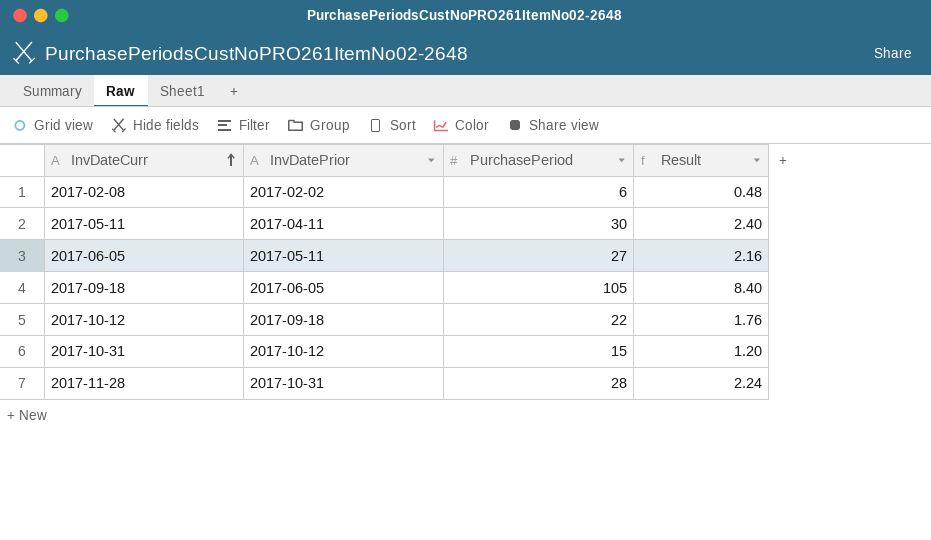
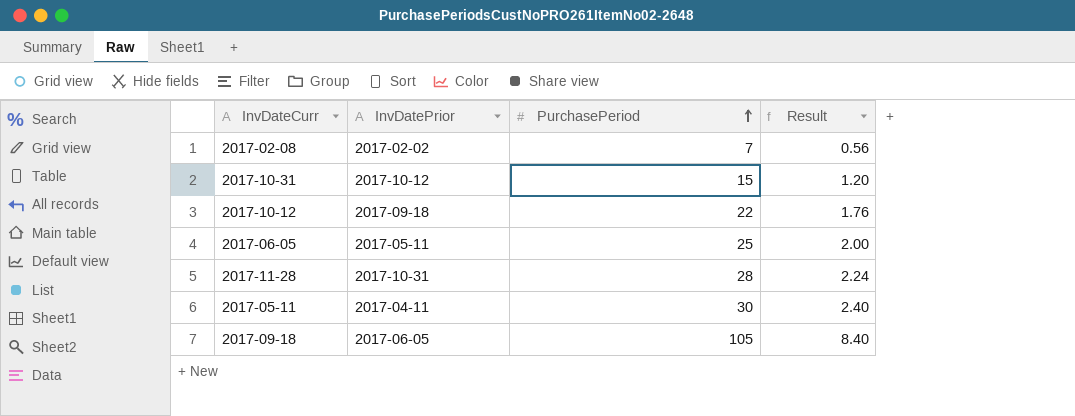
row order: InvDateCurr ascending -> PurchasePeriod ascending
2017-02-08 | PurchasePeriod: 6 -> 7
2017-02-08 | Result: 0.48 -> 0.56
2017-06-05 | PurchasePeriod: 27 -> 25
2017-06-05 | Result: 2.16 -> 2.00

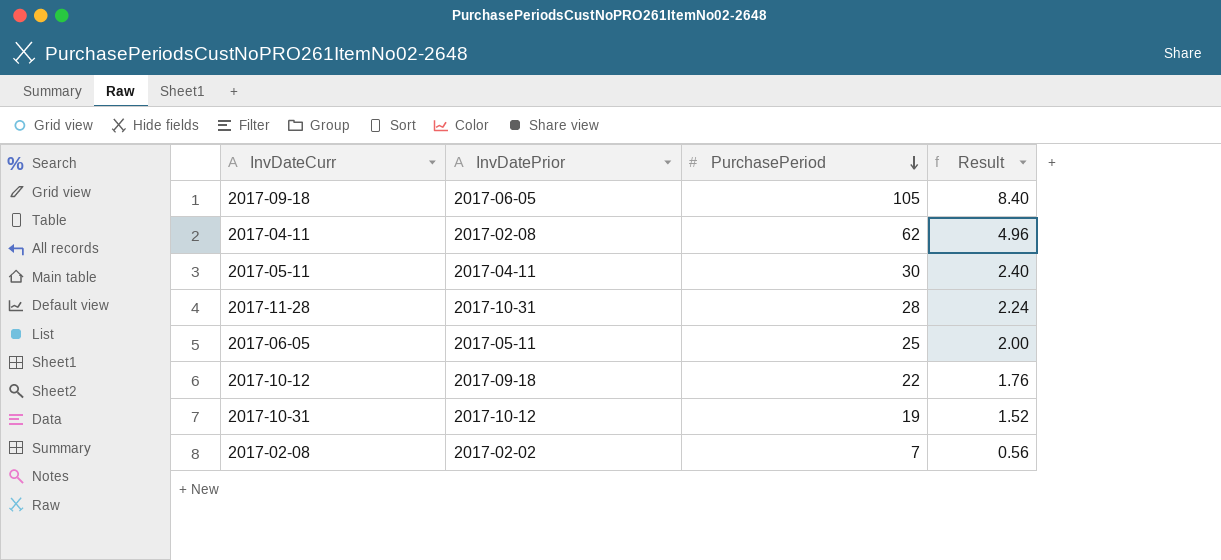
row order: PurchasePeriod ascending -> PurchasePeriod descending
row 2017-04-11: none -> 2017-02-08 | 62 | 4.96
2017-10-31 | PurchasePeriod: 15 -> 19
2017-10-31 | Result: 1.20 -> 1.52

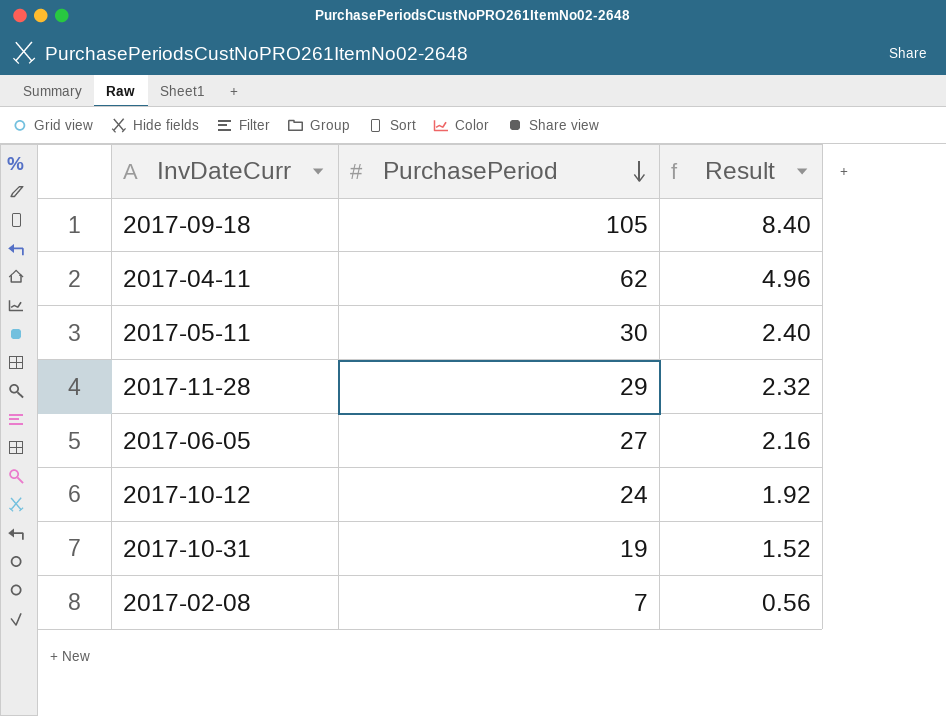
column InvDatePrior | position: 2 -> none
2017-11-28 | PurchasePeriod: 28 -> 29
2017-11-28 | Result: 2.24 -> 2.32
2017-06-05 | PurchasePeriod: 25 -> 27
2017-06-05 | Result: 2.00 -> 2.16
2017-10-12 | PurchasePeriod: 22 -> 24
2017-10-12 | Result: 1.76 -> 1.92

